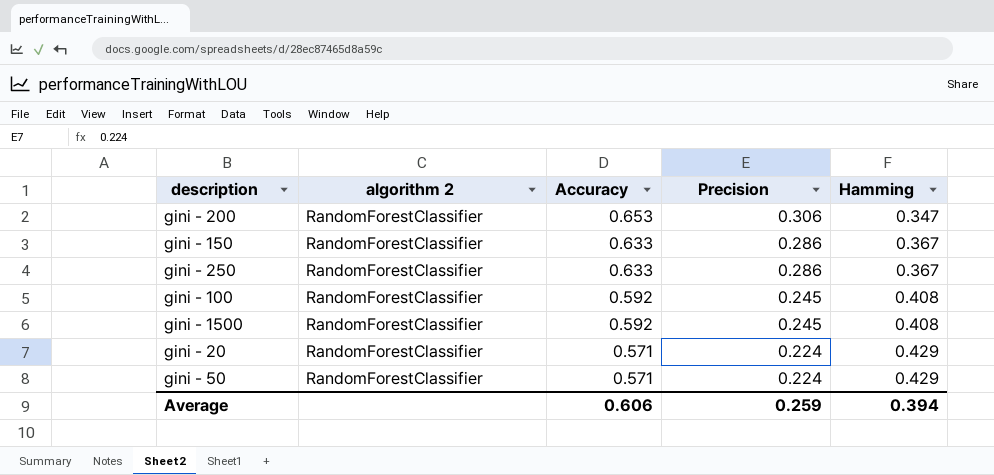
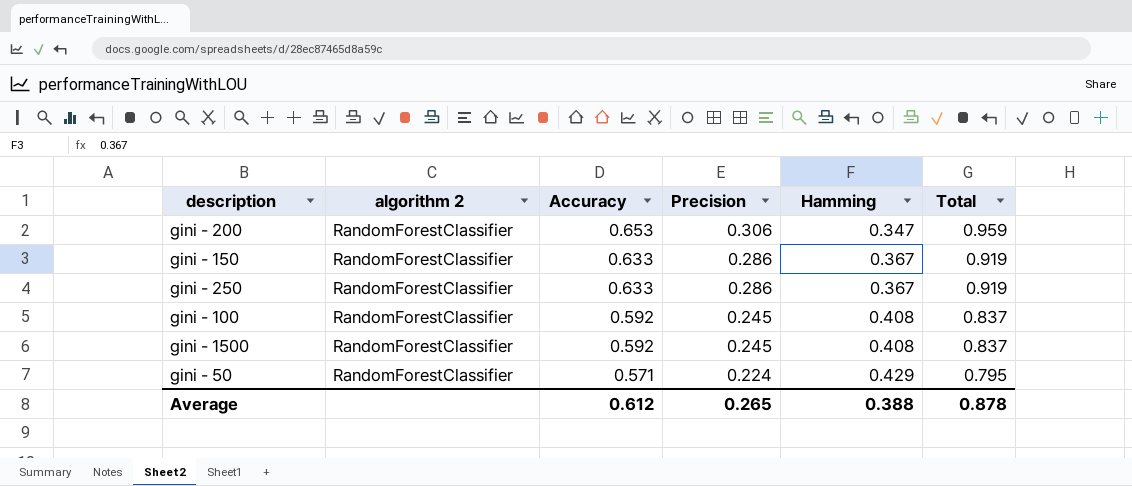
column Total | formula: none -> [Accuracy] + [Precision]
row gini - 20: RandomForestClassifier | 0.571 | 0.224 | 0.429 -> none
Average | Accuracy: 0.606 -> 0.612
Average | Precision: 0.259 -> 0.265
Average | Hamming: 0.394 -> 0.388

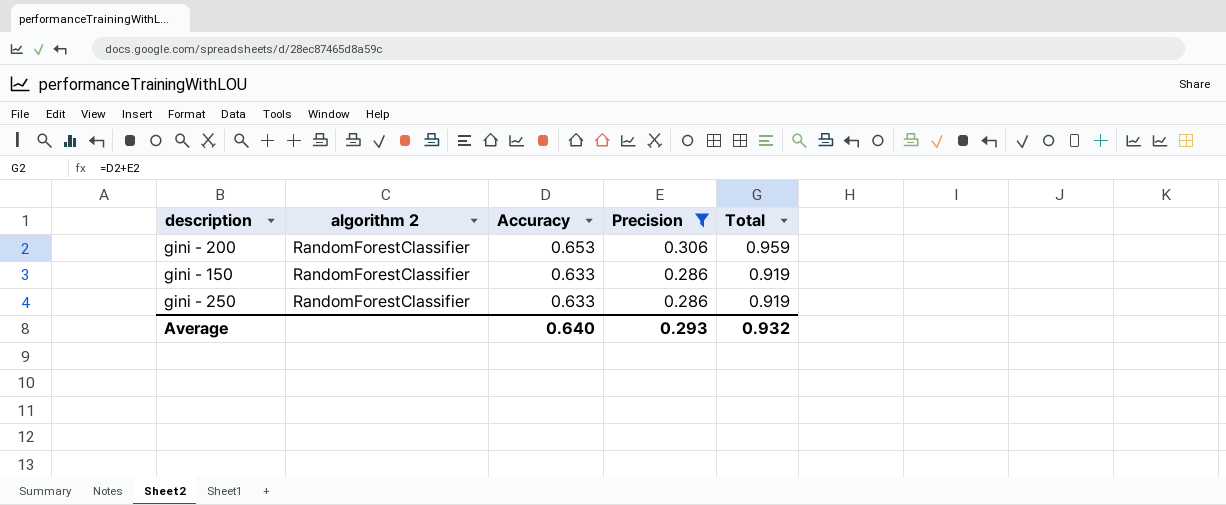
filter: none -> Precision >= 0.286
column Hamming | position: 5 -> none
Average | Accuracy: 0.612 -> 0.640
Average | Precision: 0.265 -> 0.293
Average | Total: 0.878 -> 0.932

